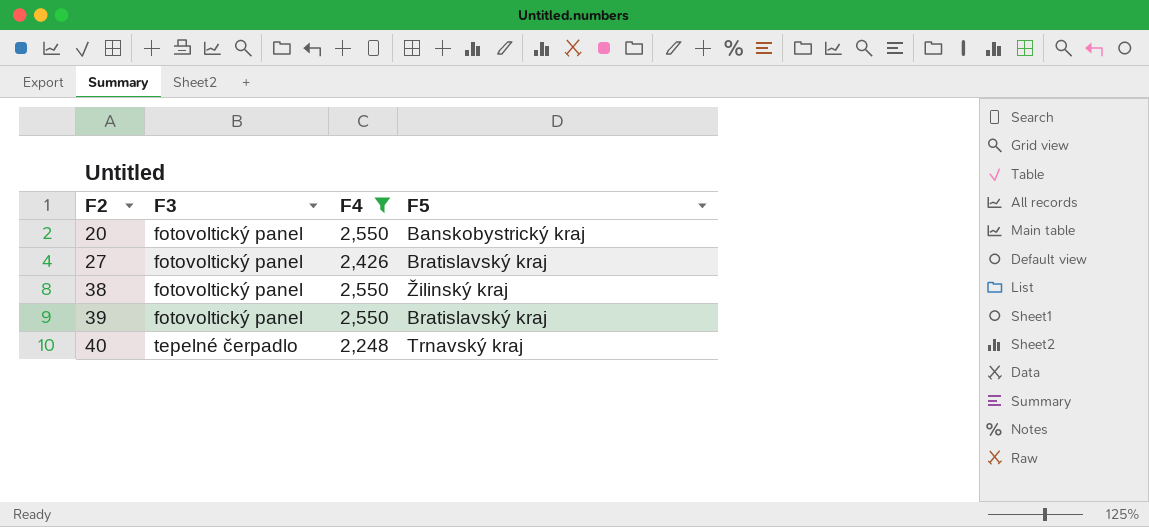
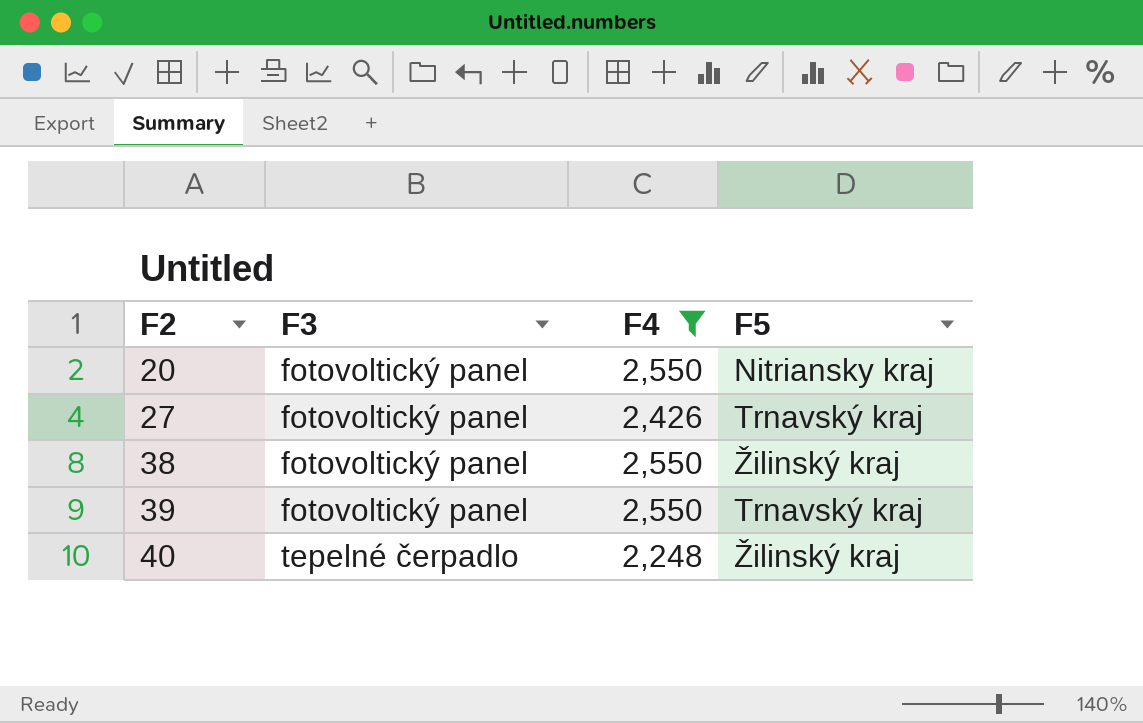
20 | F5: Banskobystrický kraj -> Nitriansky kraj
27 | F5: Bratislavský kraj -> Trnavský kraj
39 | F5: Bratislavský kraj -> Trnavský kraj
40 | F5: Trnavský kraj -> Žilinský kraj

